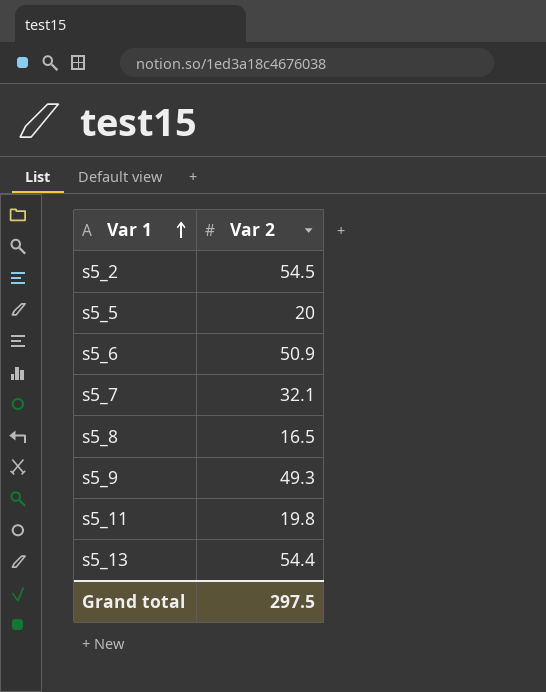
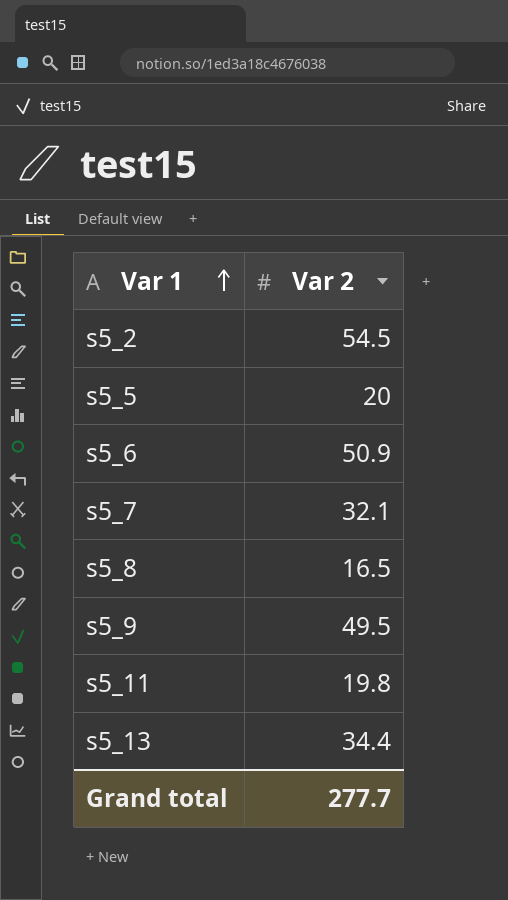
s5_9 | Var 2: 49.3 -> 49.5
s5_13 | Var 2: 54.4 -> 34.4
Grand total | Var 2: 297.5 -> 277.7

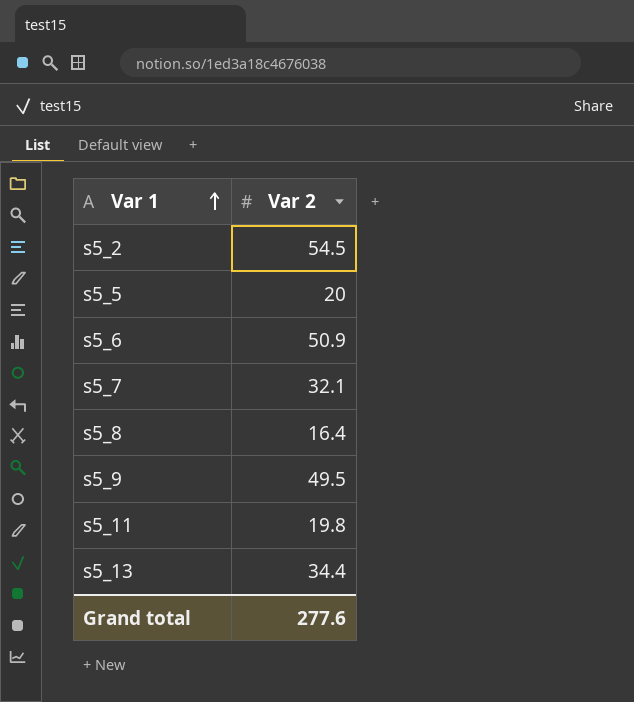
s5_8 | Var 2: 16.5 -> 16.4
Grand total | Var 2: 277.7 -> 277.6

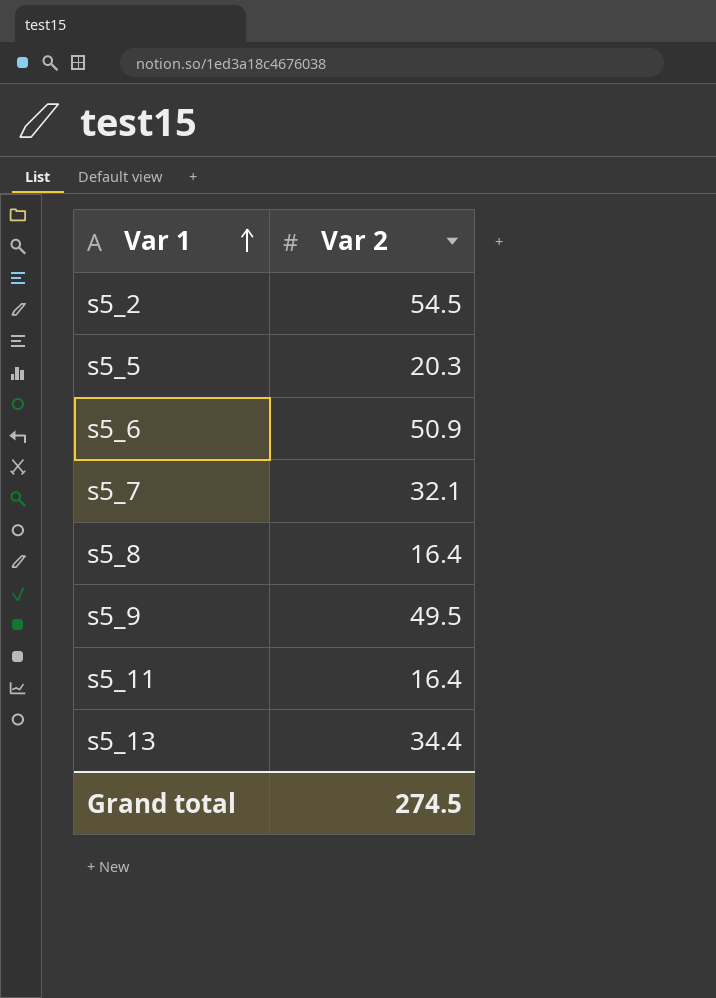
s5_5 | Var 2: 20 -> 20.3
s5_11 | Var 2: 19.8 -> 16.4
Grand total | Var 2: 277.6 -> 274.5

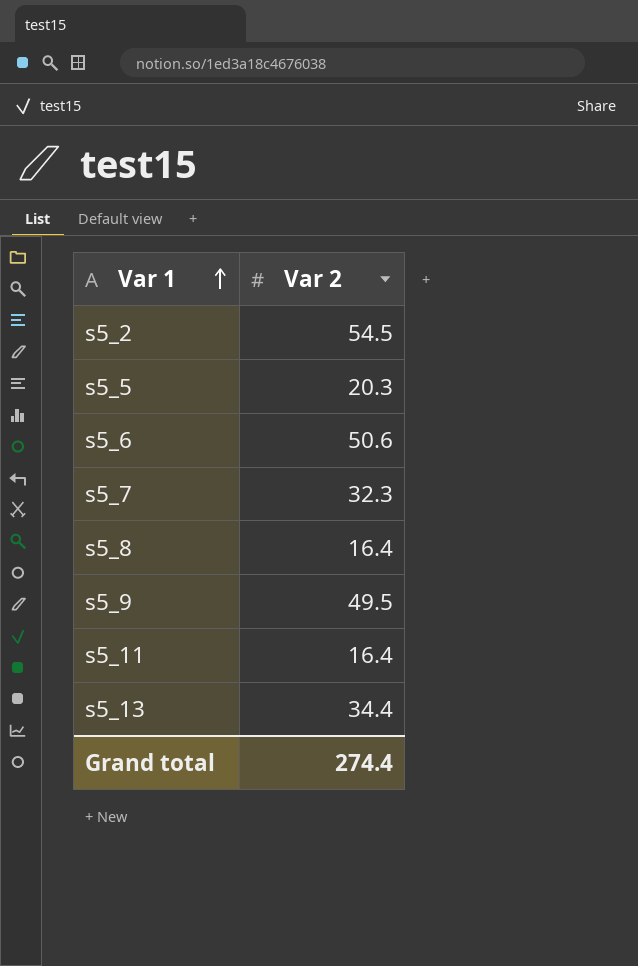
s5_6 | Var 2: 50.9 -> 50.6
s5_7 | Var 2: 32.1 -> 32.3
Grand total | Var 2: 274.5 -> 274.4

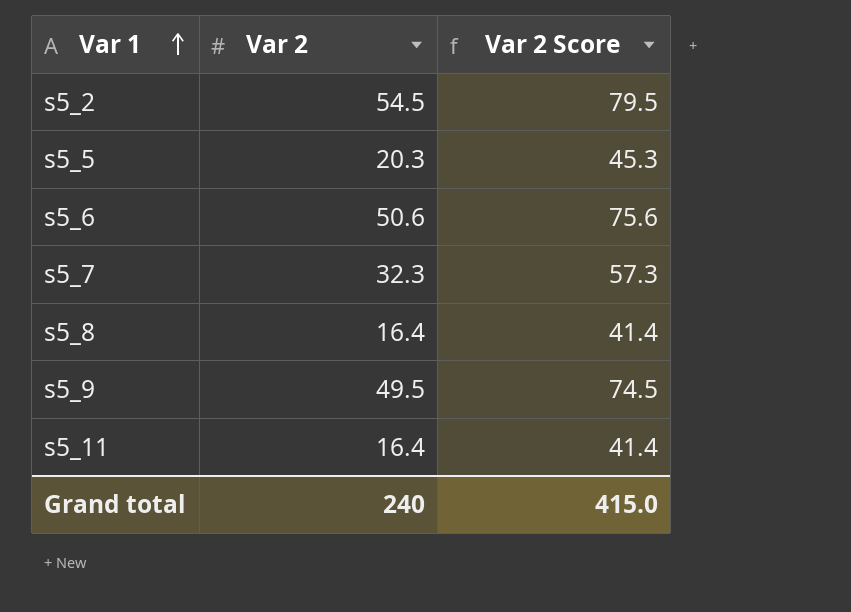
column Var 2 Score | formula: none -> [Var 2] + 25
row s5_13: 34.4 -> none
Grand total | Var 2: 274.4 -> 240

